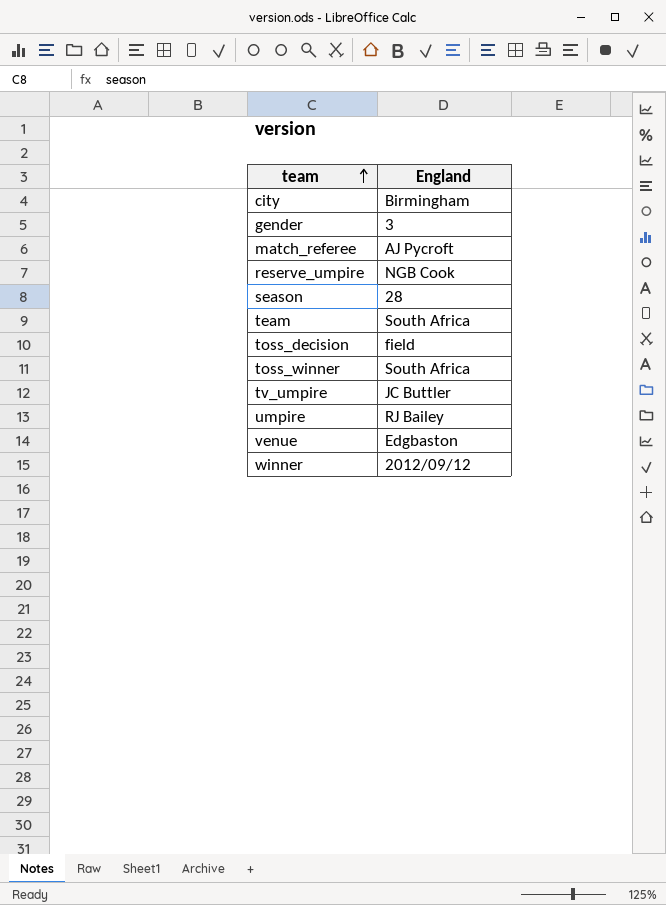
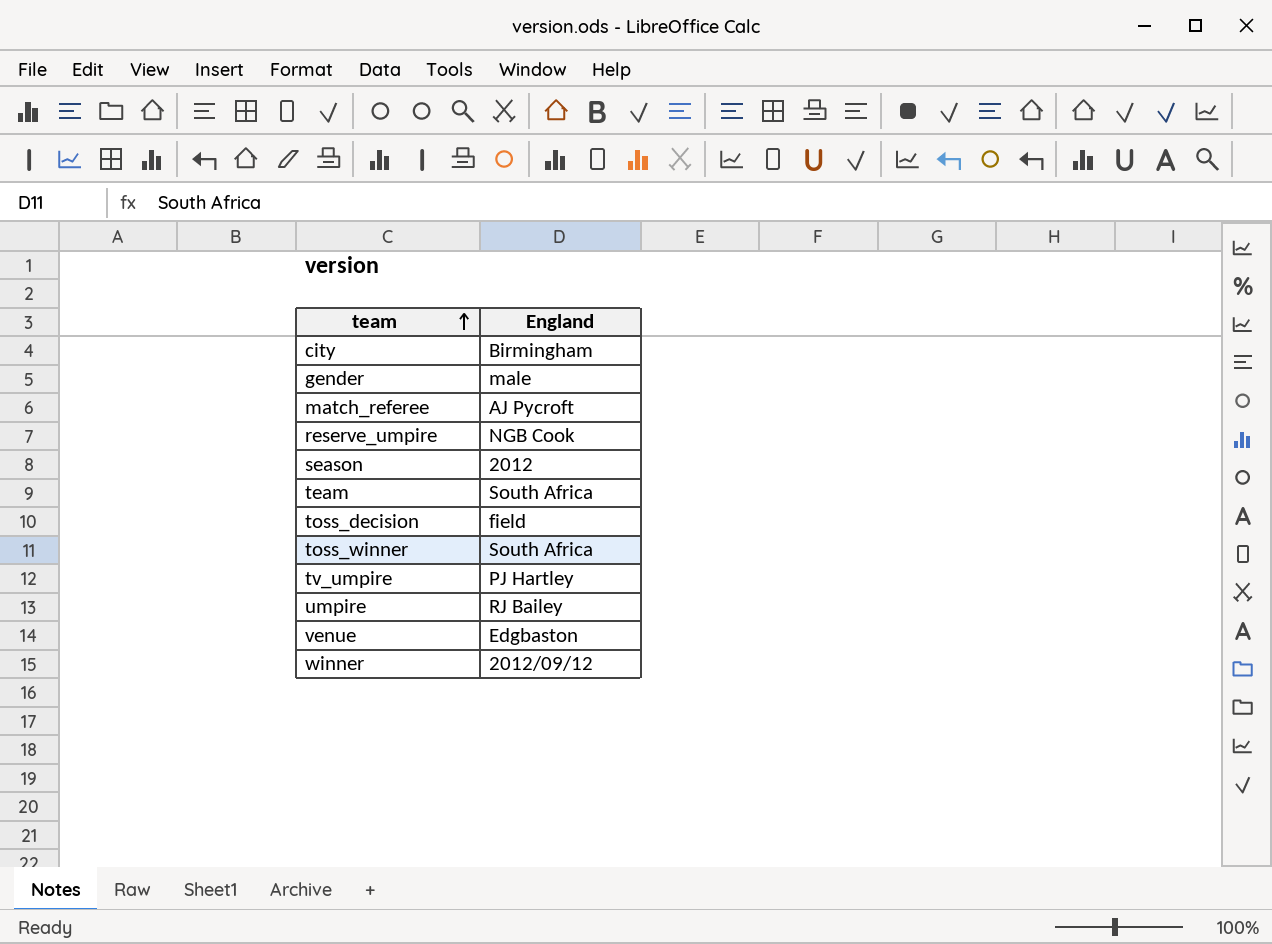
gender | England: 3 -> male
season | England: 28 -> 2012
tv_umpire | England: JC Buttler -> PJ Hartley

